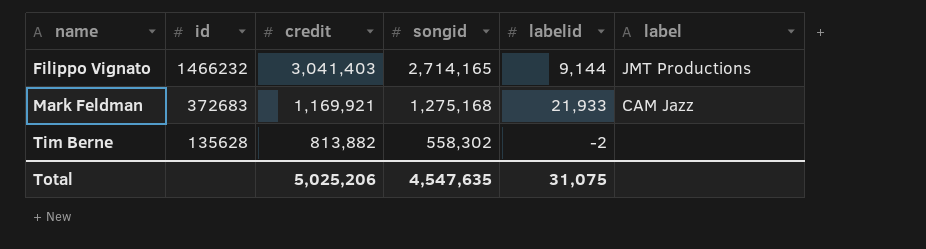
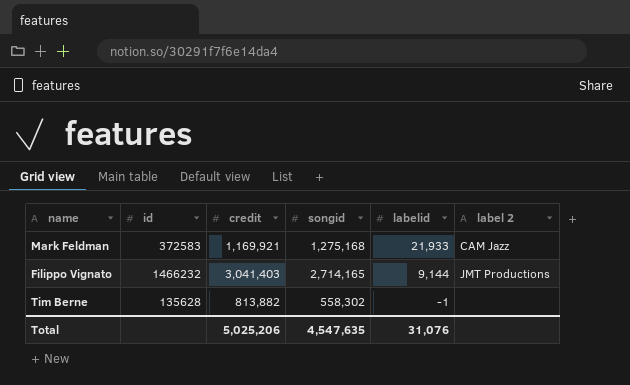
row order: name ascending -> labelid descending
column name: label -> label 2
Mark Feldman | id: 372683 -> 372583
Tim Berne | labelid: -2 -> -1
Total | labelid: 31,075 -> 31,076

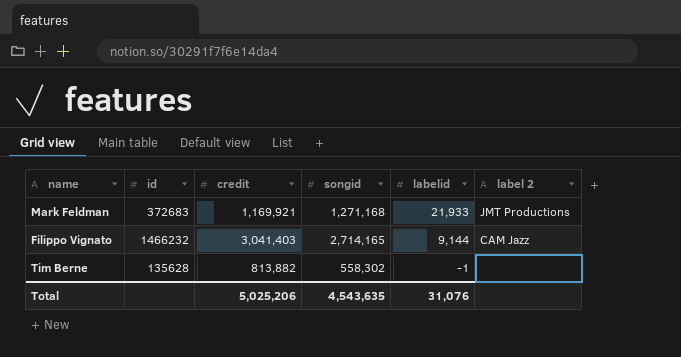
Mark Feldman | id: 372583 -> 372683
Mark Feldman | songid: 1,275,168 -> 1,271,168
Mark Feldman | label 2: CAM Jazz -> JMT Productions
Filippo Vignato | label 2: JMT Productions -> CAM Jazz
Total | songid: 4,547,635 -> 4,543,635

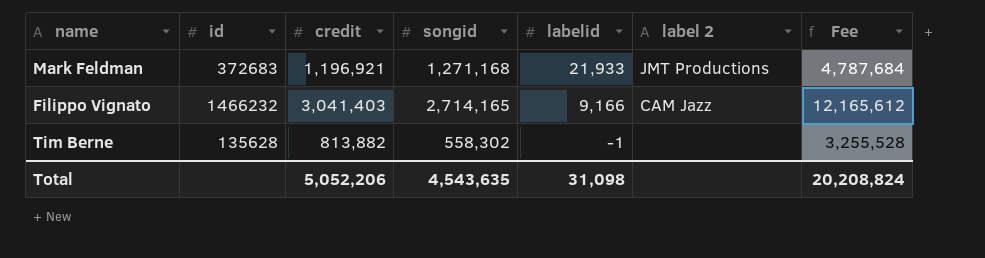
column Fee | formula: none -> [credit] * 4
Mark Feldman | credit: 1,169,921 -> 1,196,921
Filippo Vignato | labelid: 9,144 -> 9,166
Total | credit: 5,025,206 -> 5,052,206
Total | labelid: 31,076 -> 31,098

